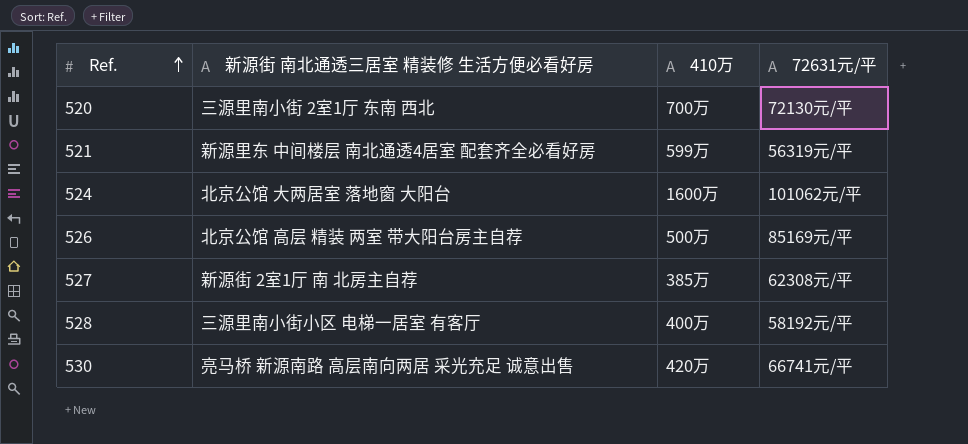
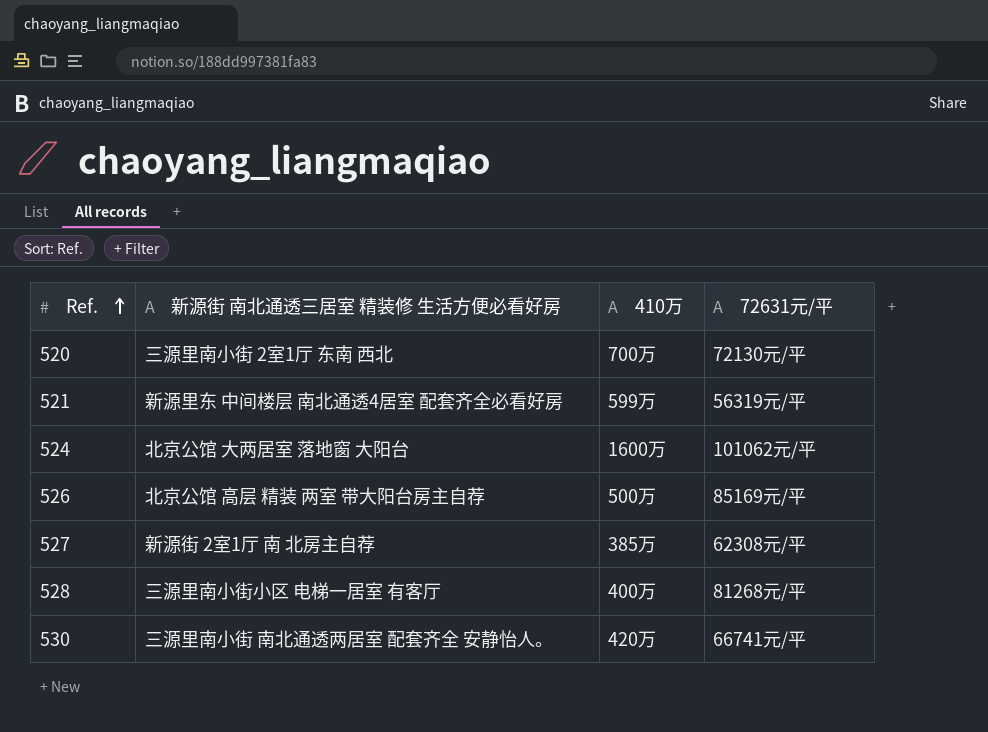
528 | 72631元/平: 58192元/平 -> 81268元/平
530 | 新源街 南北通透三居室 精装修 生活方便必看好房: 亮马桥 新源南路 高层南向两居 采光充足 诚意出售 -> 三源里南小街 南北通透两居室 配套齐全 安静怡人。

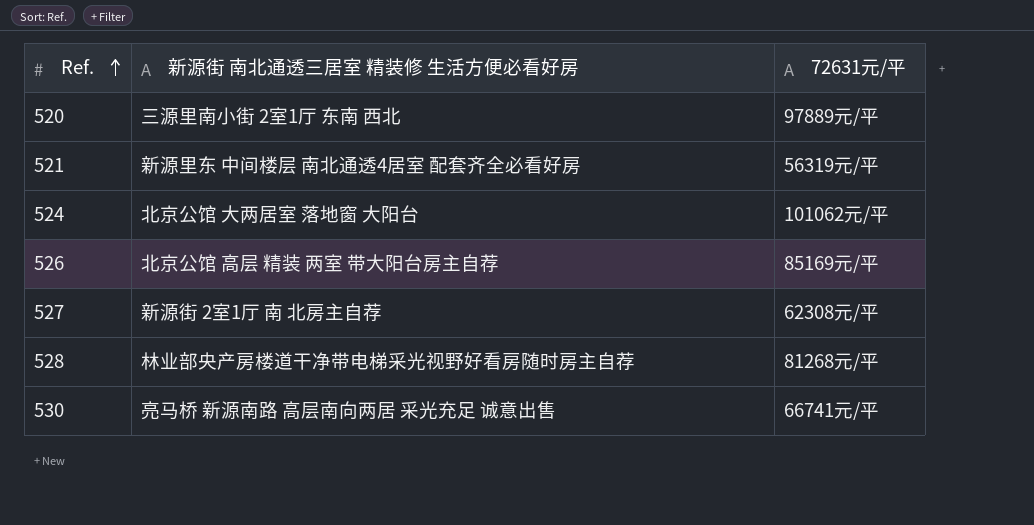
column 410万 | position: 3 -> none
520 | 72631元/平: 72130元/平 -> 97889元/平
528 | 新源街 南北通透三居室 精装修 生活方便必看好房: 三源里南小街小区 电梯一居室 有客厅 -> 林业部央产房楼道干净带电梯采光视野好看房随时房主自荐
530 | 新源街 南北通透三居室 精装修 生活方便必看好房: 三源里南小街 南北通透两居室 配套齐全 安静怡人。 -> 亮马桥 新源南路 高层南向两居 采光充足 诚意出售

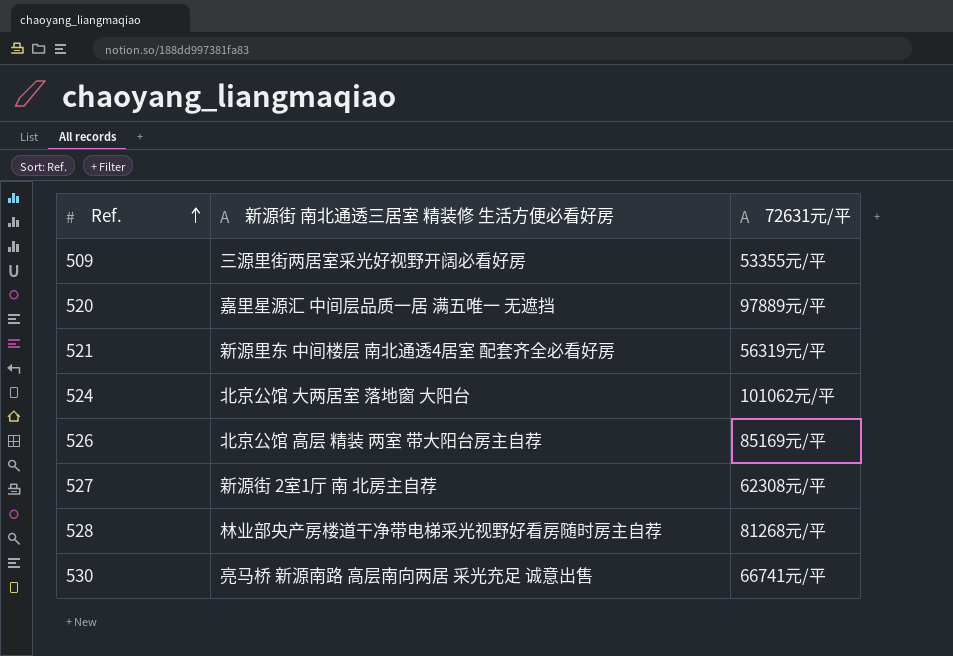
row 509: none -> 三源里街两居室采光好视野开阔必看好房 | 53355元/平
520 | 新源街 南北通透三居室 精装修 生活方便必看好房: 三源里南小街 2室1厅 东南 西北 -> 嘉里星源汇 中间层品质一居 满五唯一 无遮挡

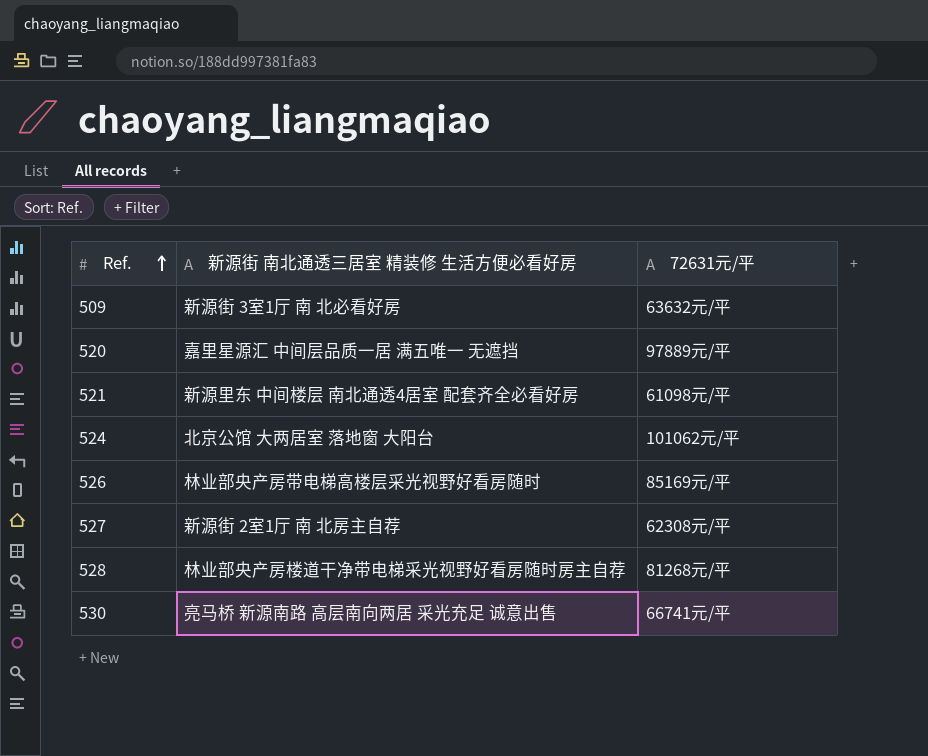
509 | 新源街 南北通透三居室 精装修 生活方便必看好房: 三源里街两居室采光好视野开阔必看好房 -> 新源街 3室1厅 南 北必看好房
509 | 72631元/平: 53355元/平 -> 63632元/平
521 | 72631元/平: 56319元/平 -> 61098元/平
526 | 新源街 南北通透三居室 精装修 生活方便必看好房: 北京公馆 高层 精装 两室 带大阳台房主自荐 -> 林业部央产房带电梯高楼层采光视野好看房随时

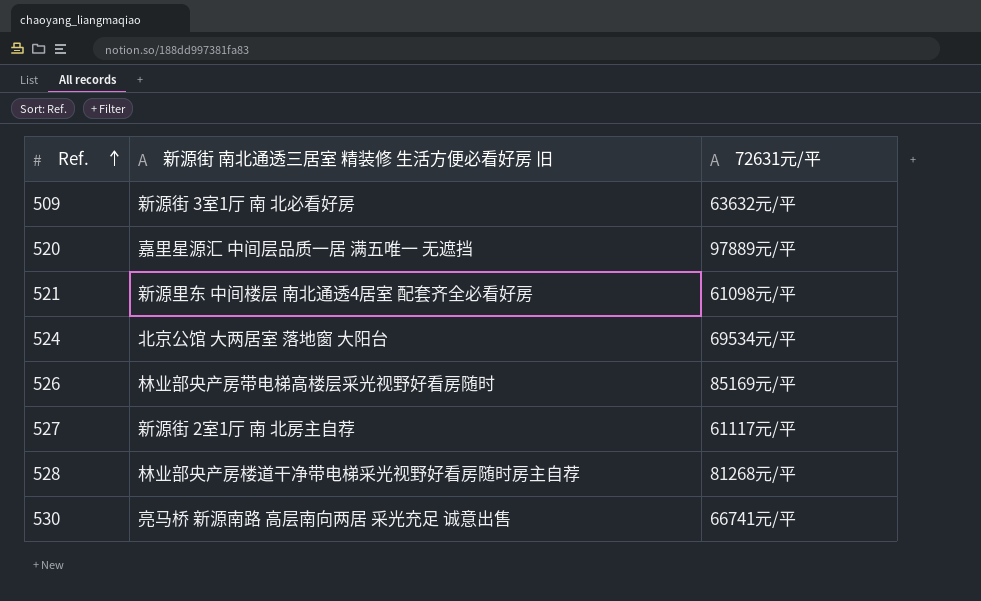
column name: 新源街 南北通透三居室 精装修 生活方便必看好房 -> 新源街 南北通透三居室 精装修 生活方便必看好房 旧
524 | 72631元/平: 101062元/平 -> 69534元/平
527 | 72631元/平: 62308元/平 -> 61117元/平

